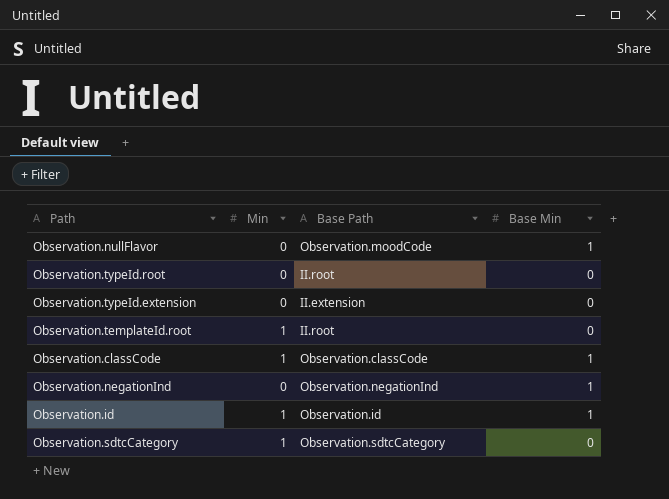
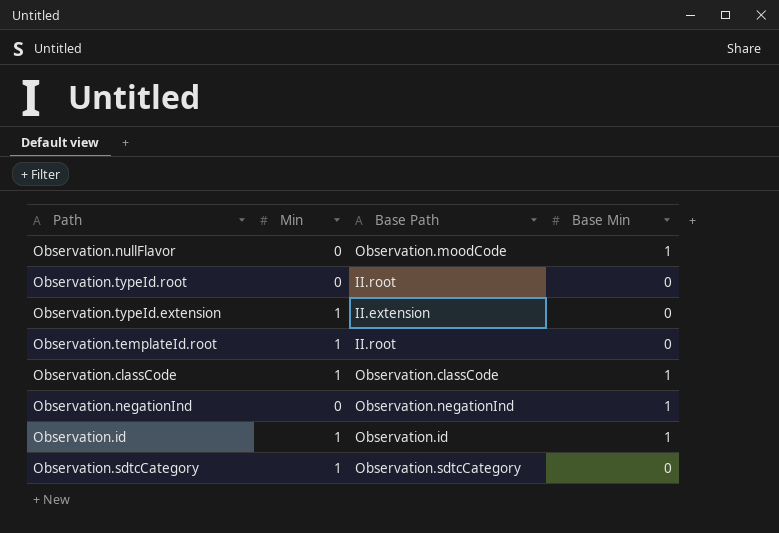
Observation.typeId.extension | Min: 0 -> 1

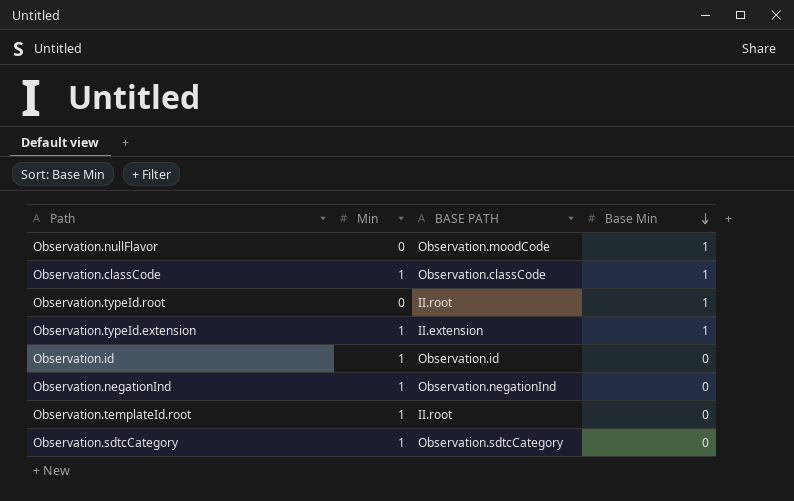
row order: none -> Base Min descending
column name: Base Path -> BASE PATH
Observation.typeId.root | Base Min: 0 -> 1
Observation.typeId.extension | Base Min: 0 -> 1
Observation.id | Base Min: 1 -> 0
Observation.negationInd | Min: 0 -> 1
Observation.negationInd | Base Min: 1 -> 0

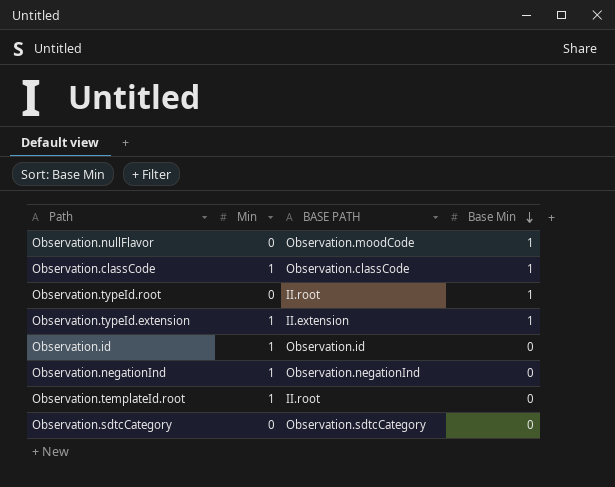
Observation.sdtcCategory | Min: 1 -> 0

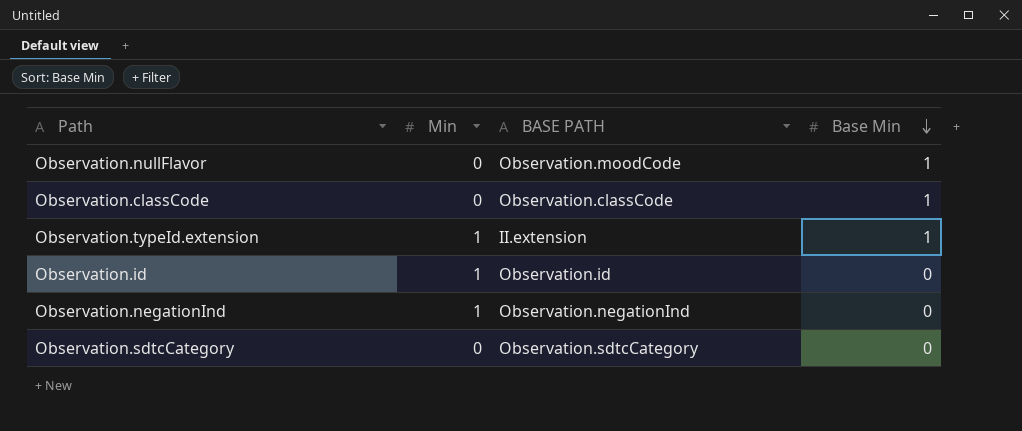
row Observation.typeId.root: 0 | II.root | 1 -> none
row Observation.templateId.root: 1 | II.root | 0 -> none
Observation.classCode | Min: 1 -> 0

